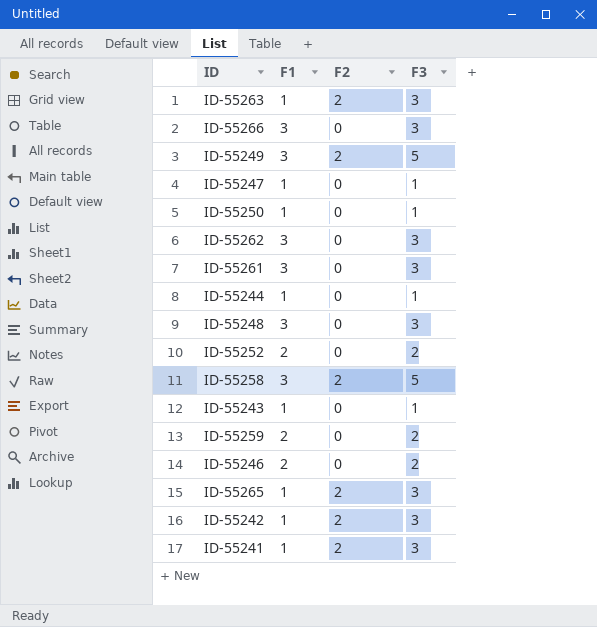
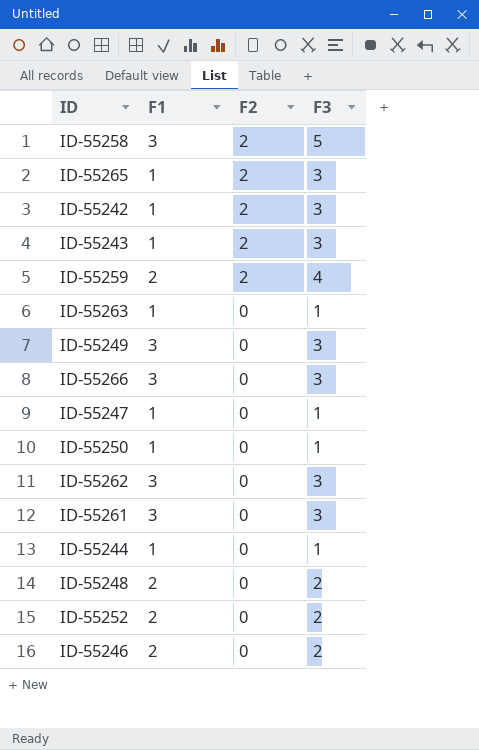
row order: none -> F2 descending
row ID-55241: 1 | 2 | 3 -> none
ID-55243 | F2: 0 -> 2
ID-55243 | F3: 1 -> 3
ID-55259 | F2: 0 -> 2
ID-55259 | F3: 2 -> 4
ID-55263 | F2: 2 -> 0
ID-55263 | F3: 3 -> 1
ID-55249 | F2: 2 -> 0
ID-55249 | F3: 5 -> 3
ID-55248 | F1: 3 -> 2
ID-55248 | F3: 3 -> 2

